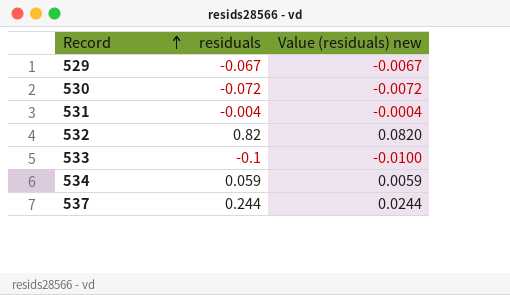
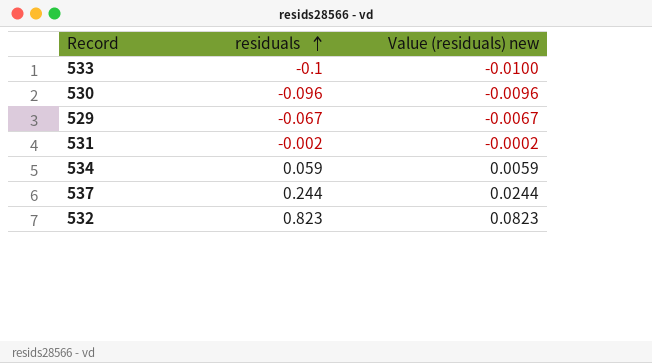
row order: Record ascending -> residuals ascending
530 | residuals: -0.072 -> -0.096
530 | Value (residuals) new: -0.0072 -> -0.0096
531 | residuals: -0.004 -> -0.002
531 | Value (residuals) new: -0.0004 -> -0.0002
532 | residuals: 0.82 -> 0.823
532 | Value (residuals) new: 0.0820 -> 0.0823

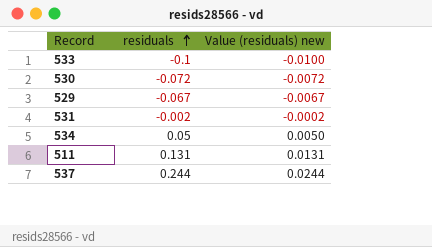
row 532: 0.823 | 0.0823 -> none
530 | residuals: -0.096 -> -0.072
530 | Value (residuals) new: -0.0096 -> -0.0072
534 | residuals: 0.059 -> 0.05
534 | Value (residuals) new: 0.0059 -> 0.0050
row 511: none -> 0.131 | 0.0131

